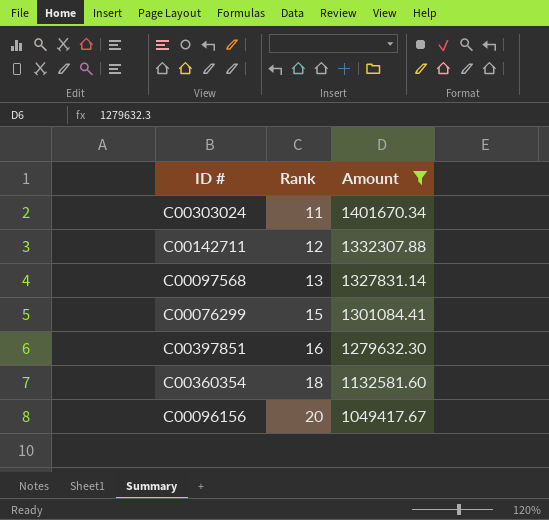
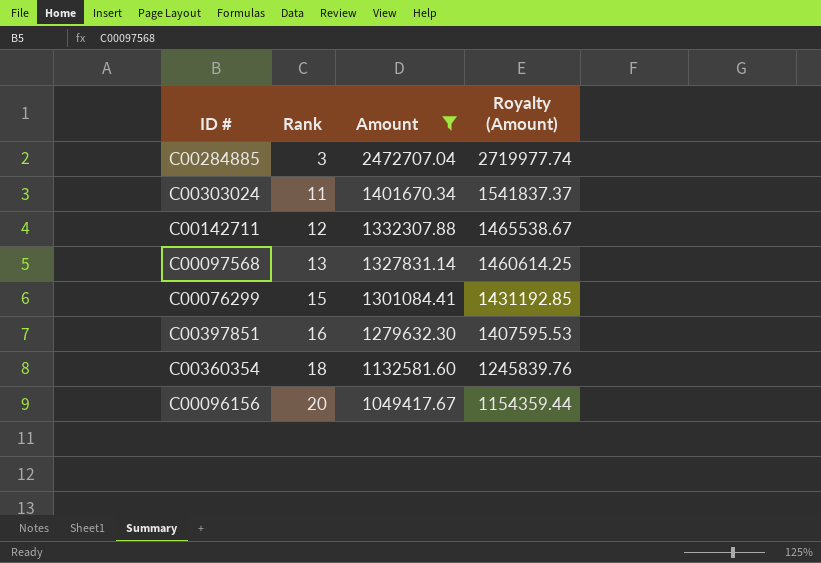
column Royalty (Amount) | formula: none -> [Amount] * 1.1
row C00284885: none -> 3 | 2472707.04 | 2719977.74

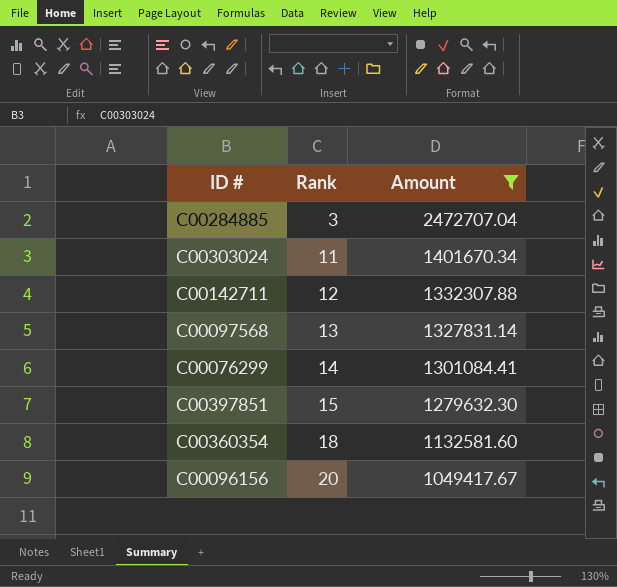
column Royalty (Amount) | formula: [Amount] * 1.1 -> none
C00076299 | Rank: 15 -> 14
C00397851 | Rank: 16 -> 15

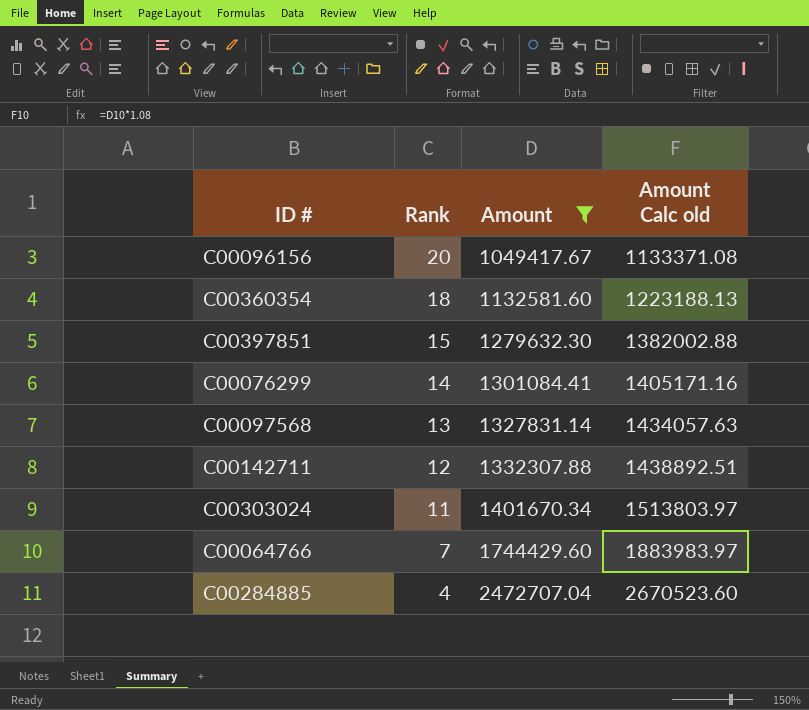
row order: Rank ascending -> Rank descending
column Amount Calc old | formula: none -> [Amount] * 1.08
row C00064766: none -> 7 | 1744429.60 | 1883983.97
C00284885 | Rank: 3 -> 4

